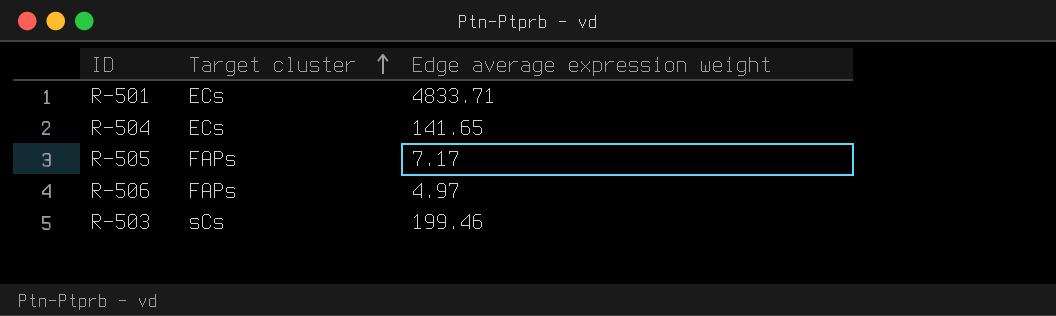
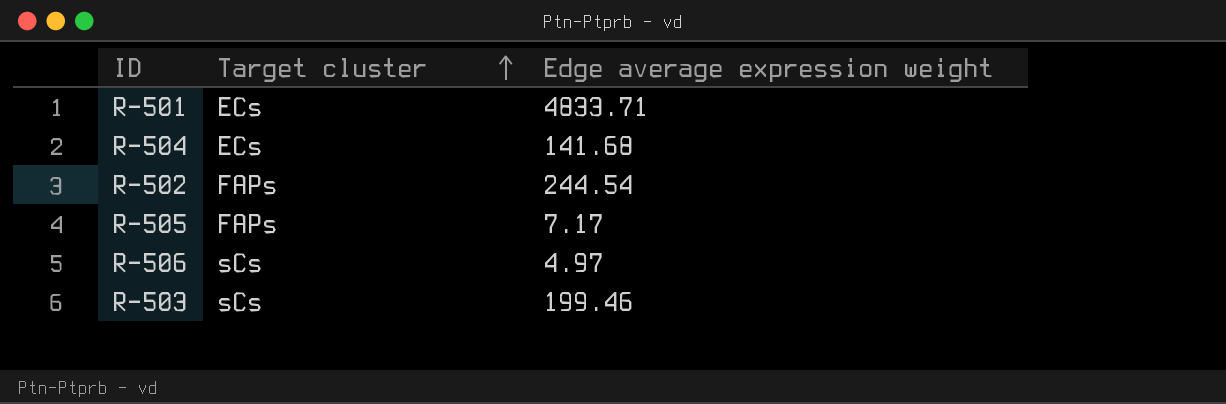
R-504 | Edge average expression weight: 141.65 -> 141.68
row R-502: none -> FAPs | 244.54
R-506 | Target cluster: FAPs -> sCs

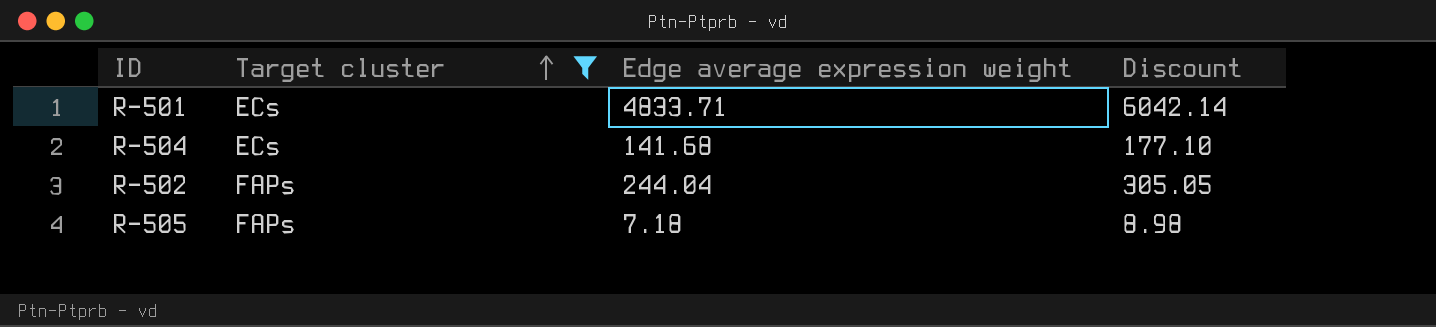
filter: none -> Target cluster != sCs
column Discount | formula: none -> [Edge average expression weight] * 1.25
R-502 | Edge average expression weight: 244.54 -> 244.04
R-505 | Edge average expression weight: 7.17 -> 7.18

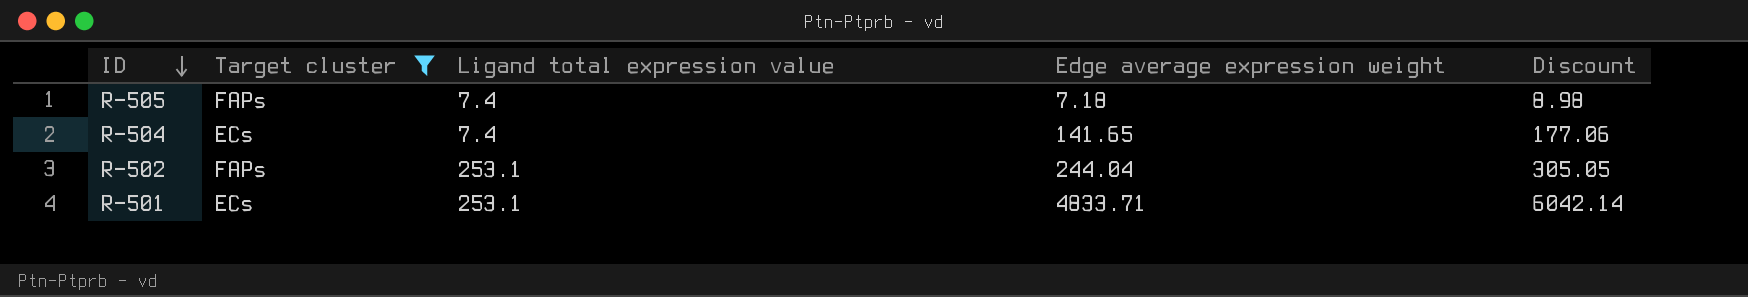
row order: Target cluster ascending -> ID descending
column Ligand total expression value | position: none -> 3
R-504 | Edge average expression weight: 141.68 -> 141.65
R-504 | Discount: 177.10 -> 177.06

